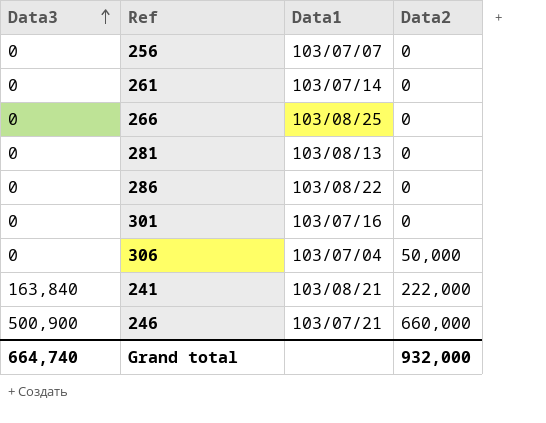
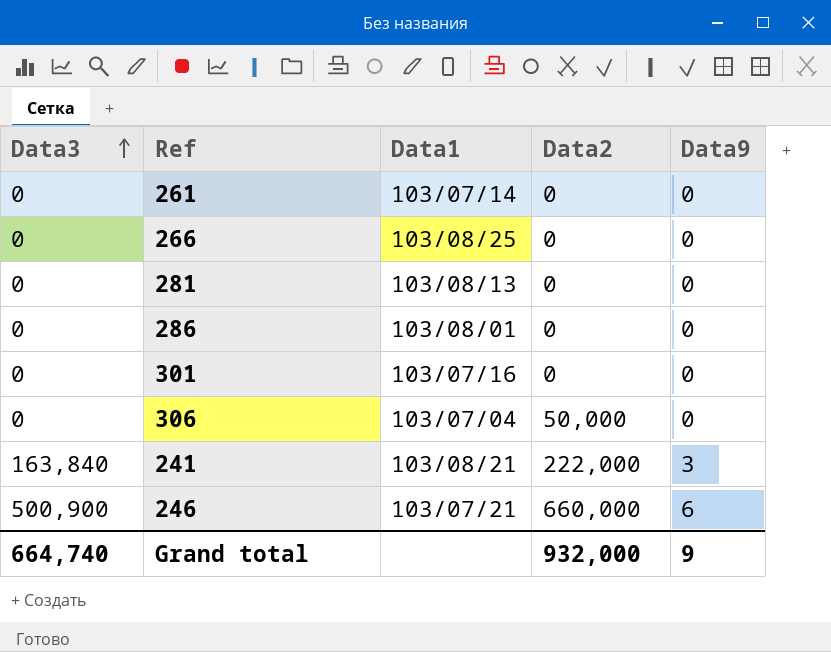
column Data9 | position: none -> 5
row 256: 0 | 103/07/07 | 0 -> none
286 | Data1: 103/08/22 -> 103/08/01

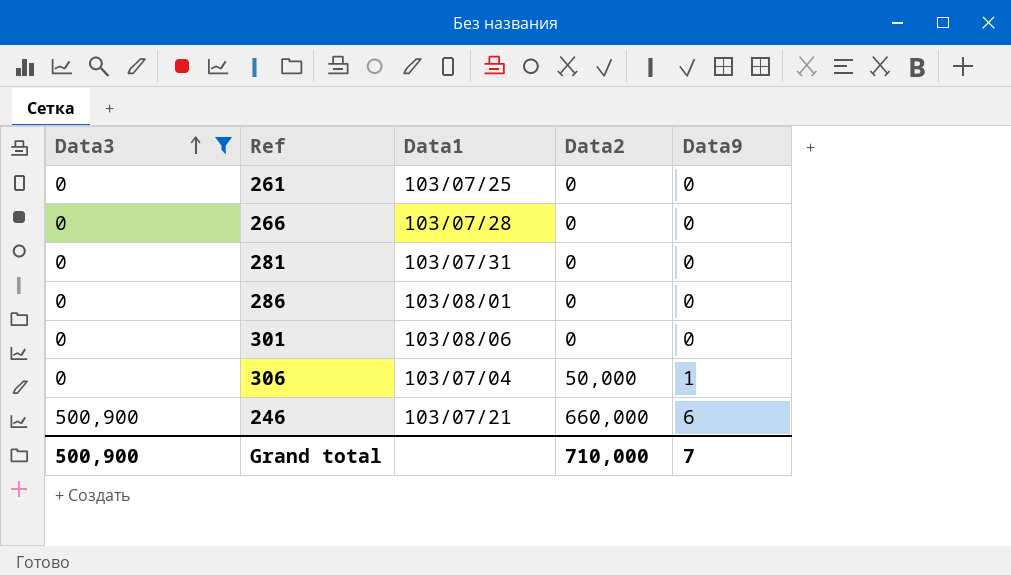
filter: none -> Data3 != 163,840
261 | Data1: 103/07/14 -> 103/07/25
266 | Data1: 103/08/25 -> 103/07/28
281 | Data1: 103/08/13 -> 103/07/31
301 | Data1: 103/07/16 -> 103/08/06
306 | Data9: 0 -> 1
Grand total | Data3: 664,740 -> 500,900
Grand total | Data2: 932,000 -> 710,000
Grand total | Data9: 9 -> 7

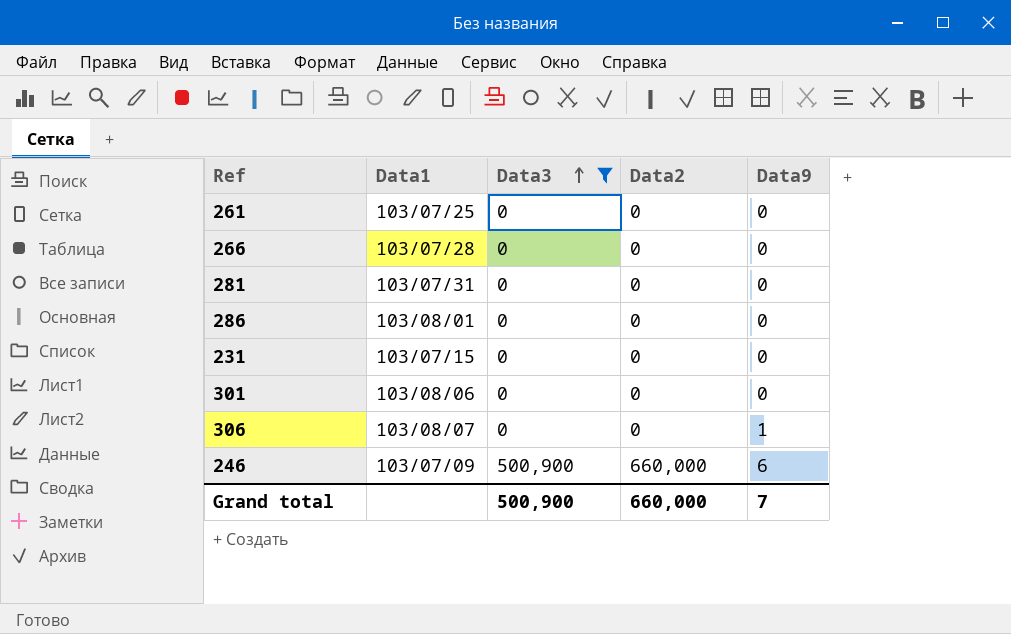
column Data3 | position: 1 -> 3
row 231: none -> 103/07/15 | 0 | 0 | 0
306 | Data1: 103/07/04 -> 103/08/07
306 | Data2: 50,000 -> 0
246 | Data1: 103/07/21 -> 103/07/09
Grand total | Data2: 710,000 -> 660,000

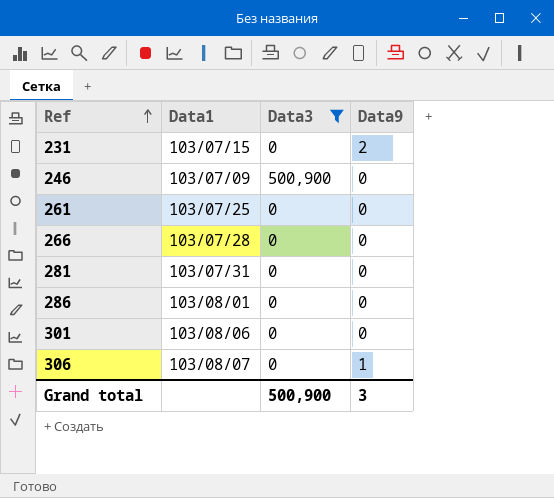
row order: Data3 ascending -> Ref ascending
column Data2 | position: 4 -> none
231 | Data9: 0 -> 2
246 | Data9: 6 -> 0
Grand total | Data9: 7 -> 3

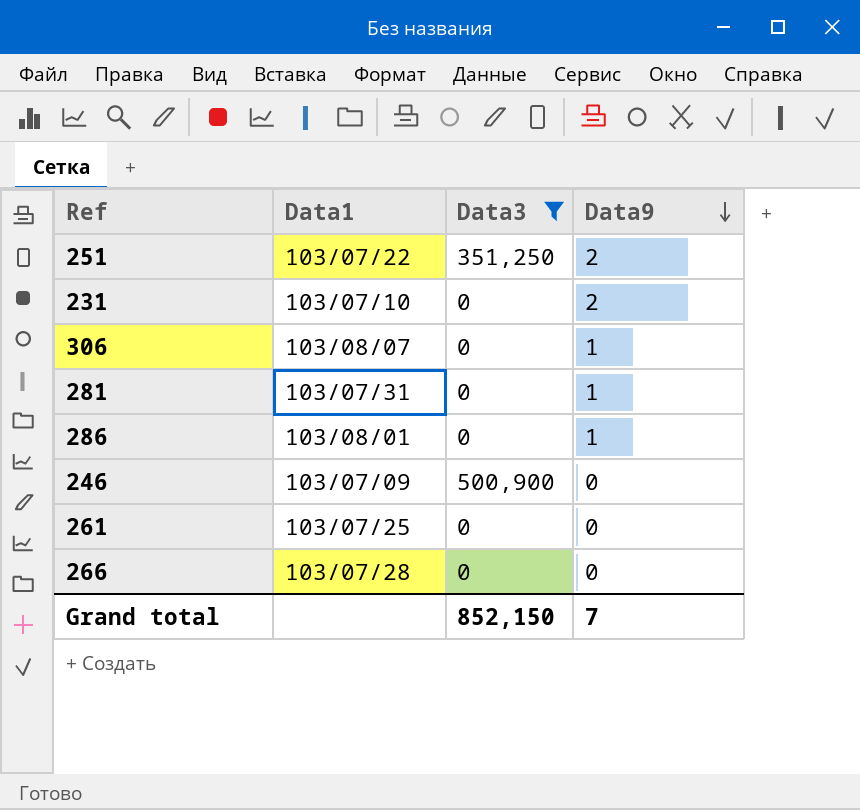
row order: Ref ascending -> Data9 descending
row 301: 103/08/06 | 0 | 0 -> none
row 251: none -> 103/07/22 | 351,250 | 2
231 | Data1: 103/07/15 -> 103/07/10
281 | Data9: 0 -> 1
286 | Data9: 0 -> 1
Grand total | Data3: 500,900 -> 852,150
Grand total | Data9: 3 -> 7

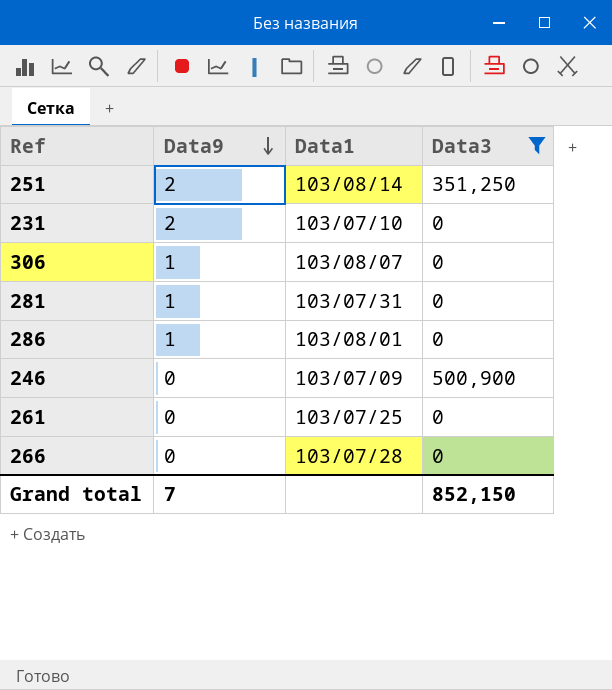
column Data9 | position: 4 -> 2
251 | Data1: 103/07/22 -> 103/08/14

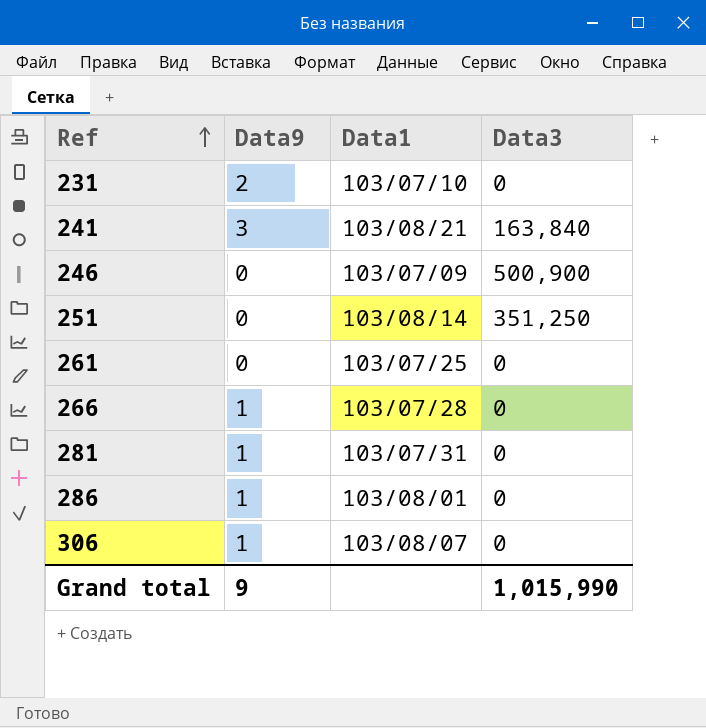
filter: Data3 != 163,840 -> none
row order: Data9 descending -> Ref ascending
251 | Data9: 2 -> 0
266 | Data9: 0 -> 1
Grand total | Data9: 7 -> 9
Grand total | Data3: 852,150 -> 1,015,990

